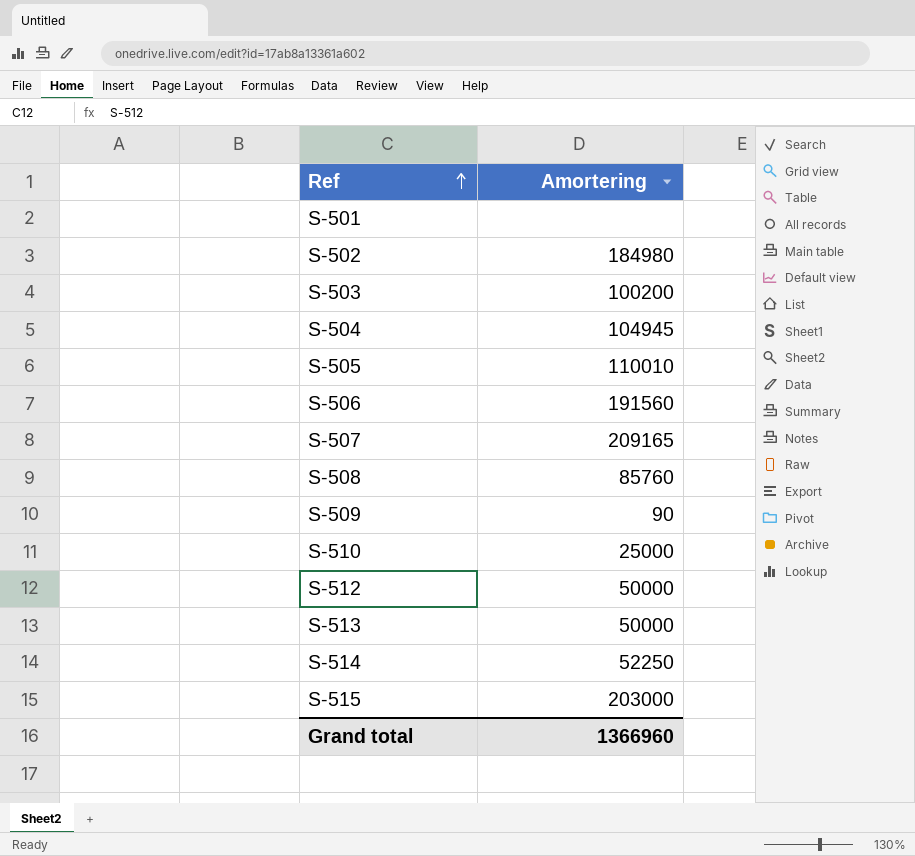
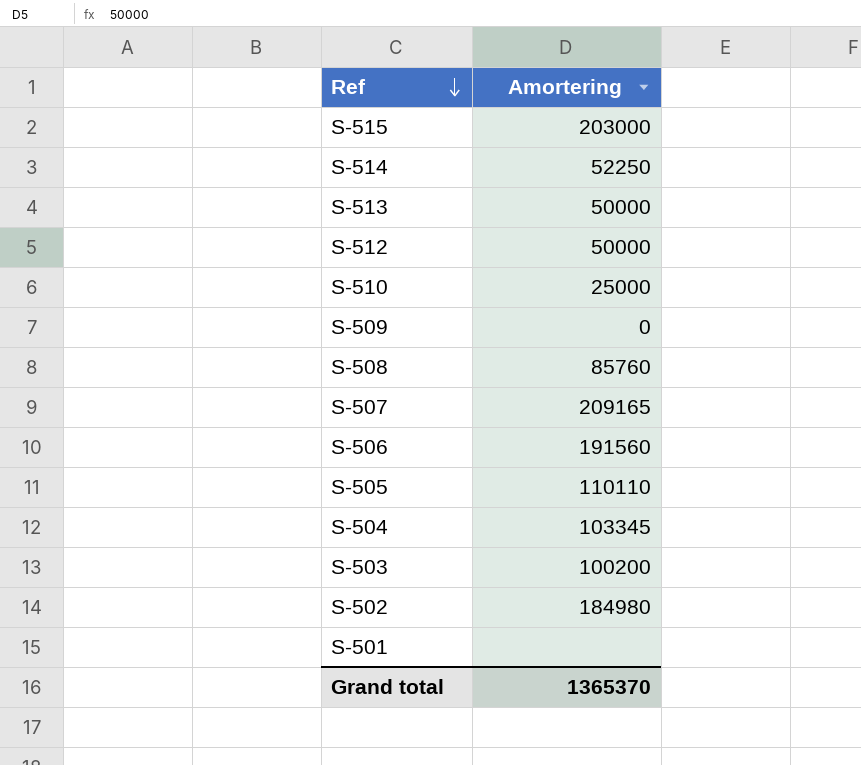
row order: Ref ascending -> Ref descending
S-509 | Amortering: 90 -> 0
S-505 | Amortering: 110010 -> 110110
S-504 | Amortering: 104945 -> 103345
Grand total | Amortering: 1366960 -> 1365370

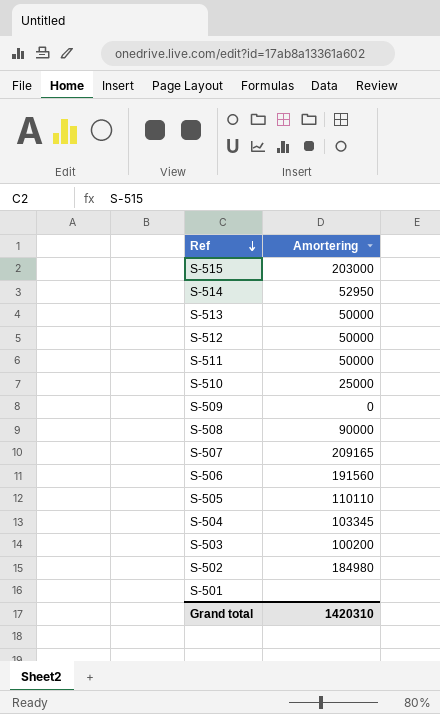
S-514 | Amortering: 52250 -> 52950
row S-511: none -> 50000
S-508 | Amortering: 85760 -> 90000
Grand total | Amortering: 1365370 -> 1420310

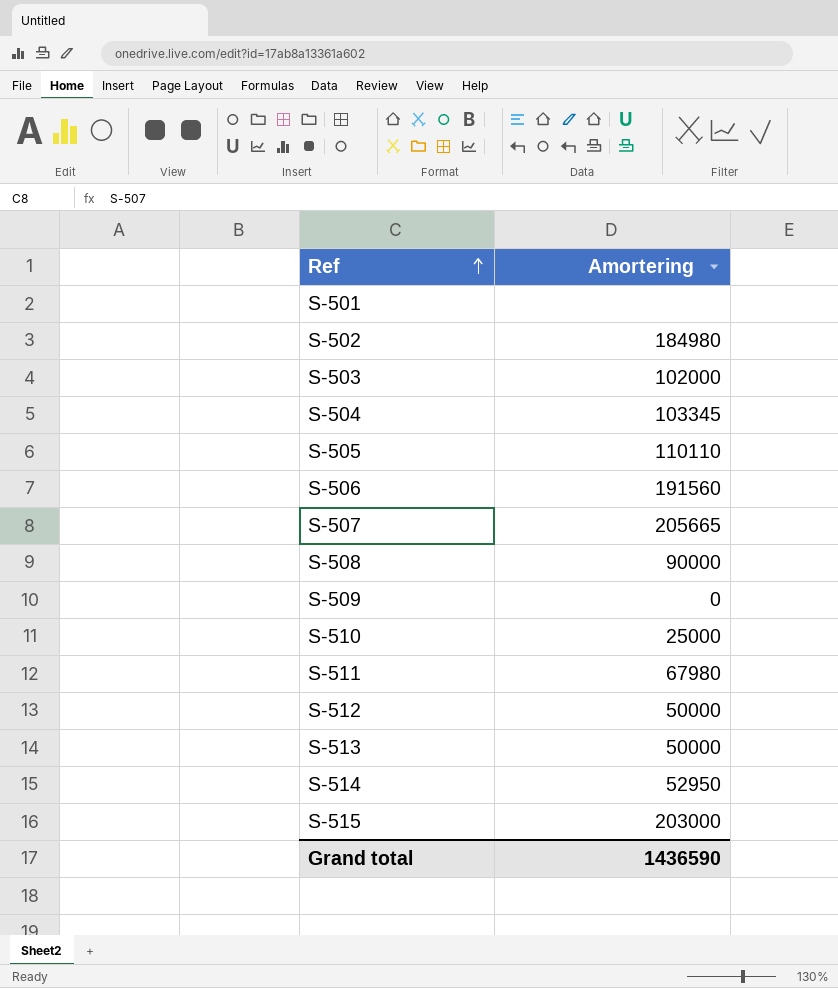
row order: Ref descending -> Ref ascending
S-503 | Amortering: 100200 -> 102000
S-507 | Amortering: 209165 -> 205665
S-511 | Amortering: 50000 -> 67980
Grand total | Amortering: 1420310 -> 1436590

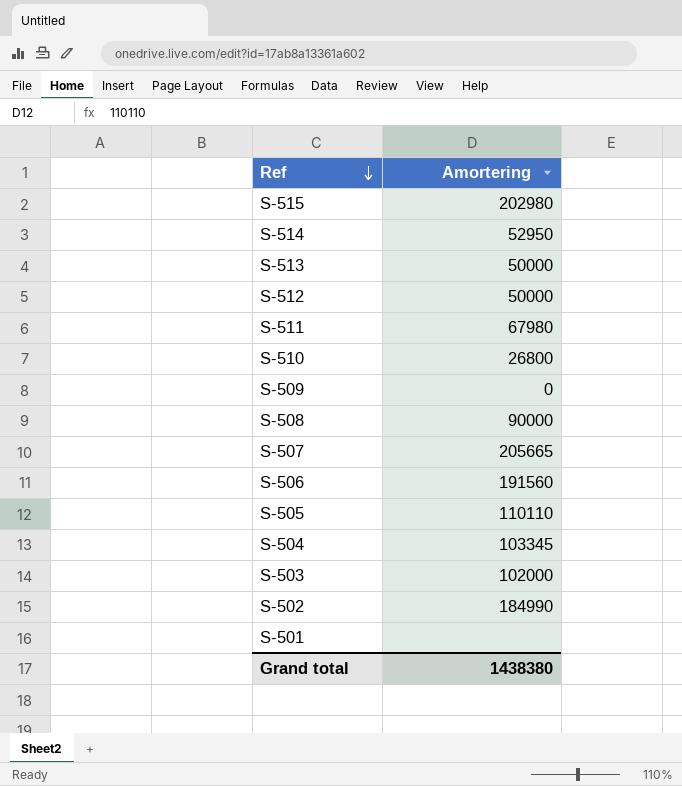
row order: Ref ascending -> Ref descending
S-515 | Amortering: 203000 -> 202980
S-510 | Amortering: 25000 -> 26800
S-502 | Amortering: 184980 -> 184990
Grand total | Amortering: 1436590 -> 1438380

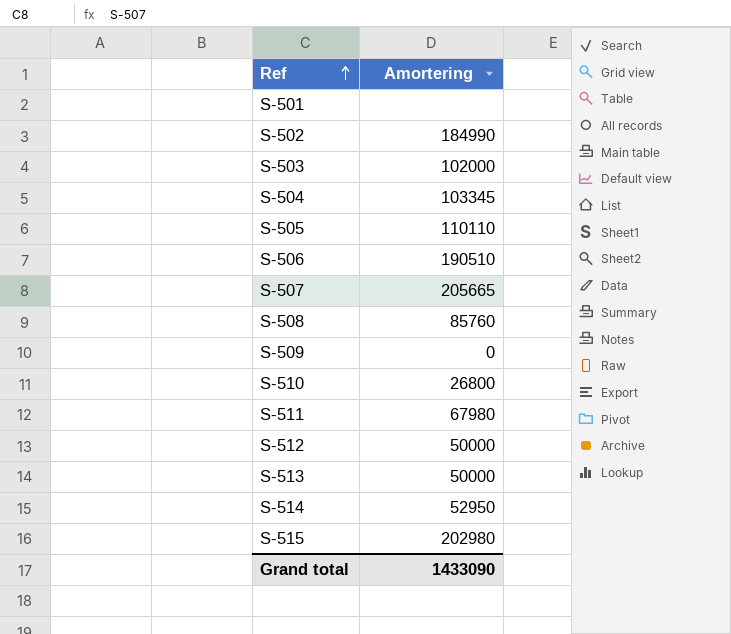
row order: Ref descending -> Ref ascending
S-506 | Amortering: 191560 -> 190510
S-508 | Amortering: 90000 -> 85760
Grand total | Amortering: 1438380 -> 1433090

